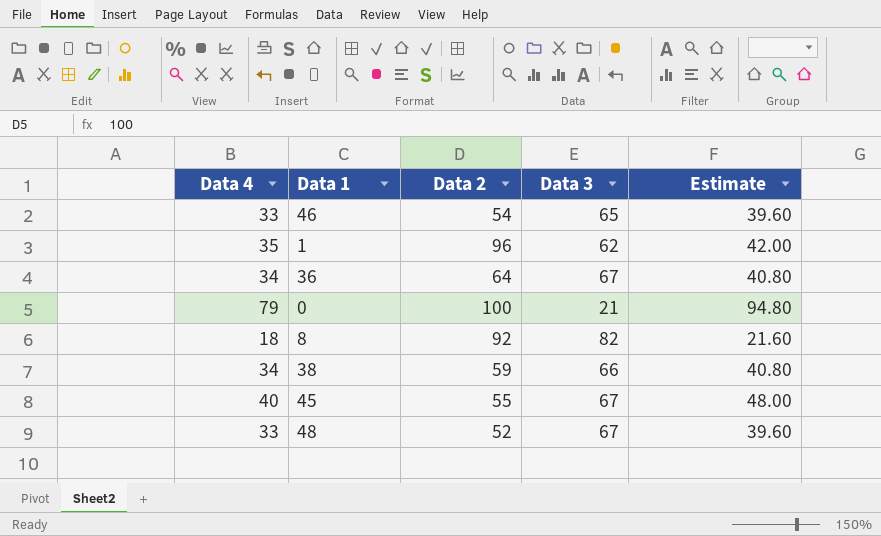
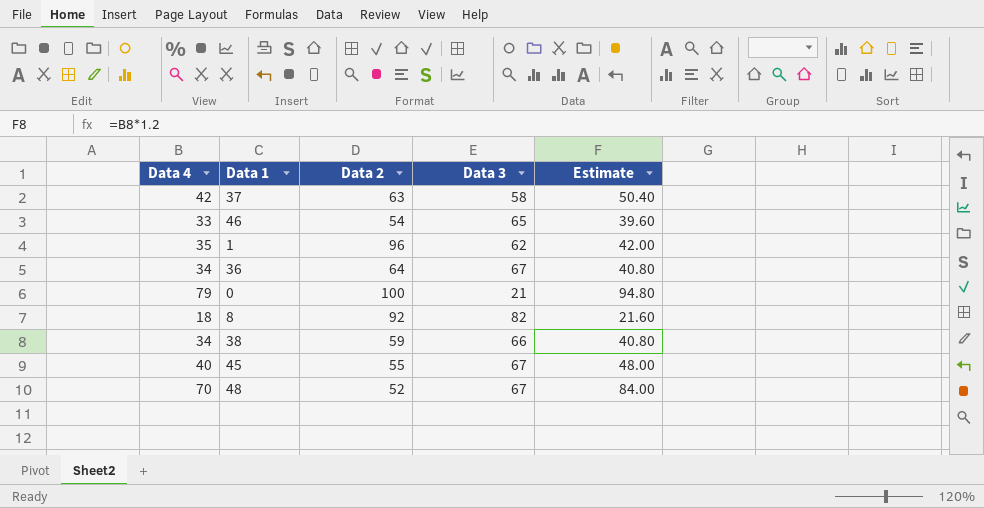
row 37: none -> 42 | 63 | 58 | 50.40
48 | Data 4: 33 -> 70
48 | Estimate: 39.60 -> 84.00

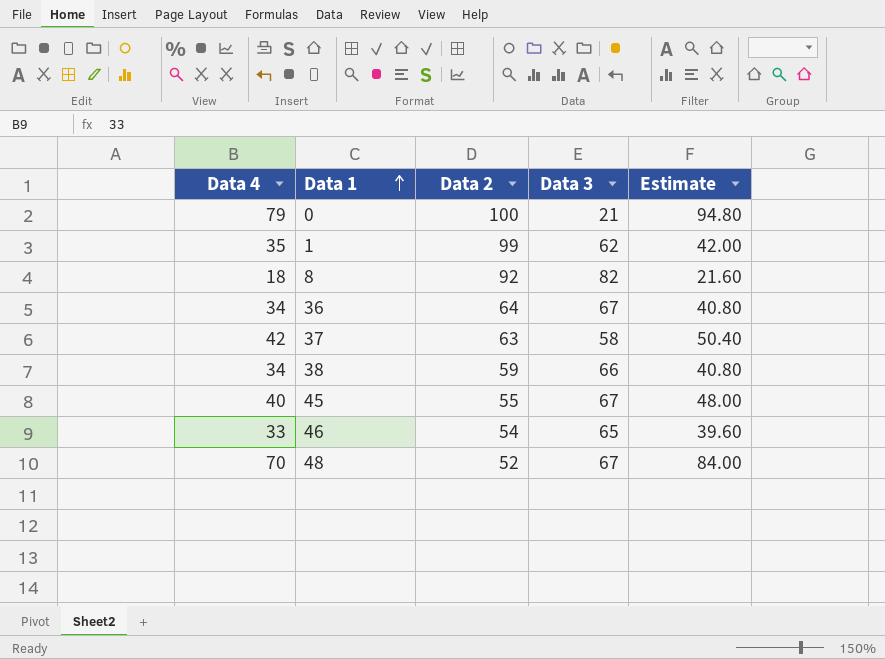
row order: none -> Data 1 ascending
1 | Data 2: 96 -> 99

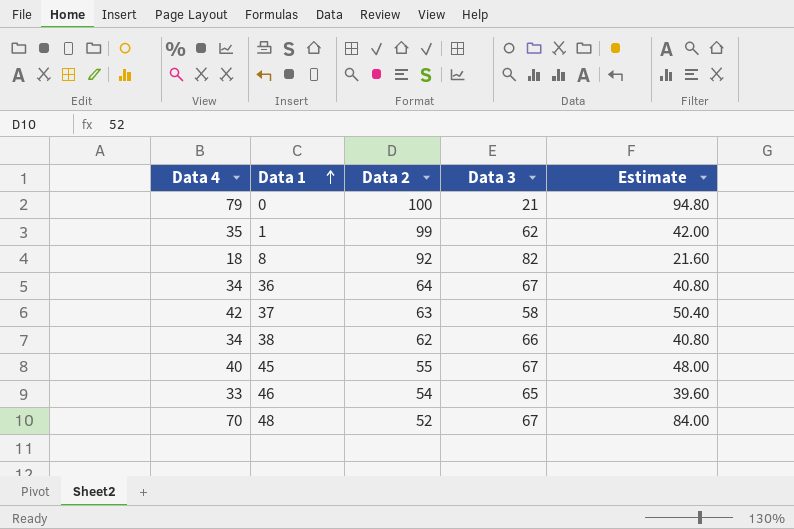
38 | Data 2: 59 -> 62

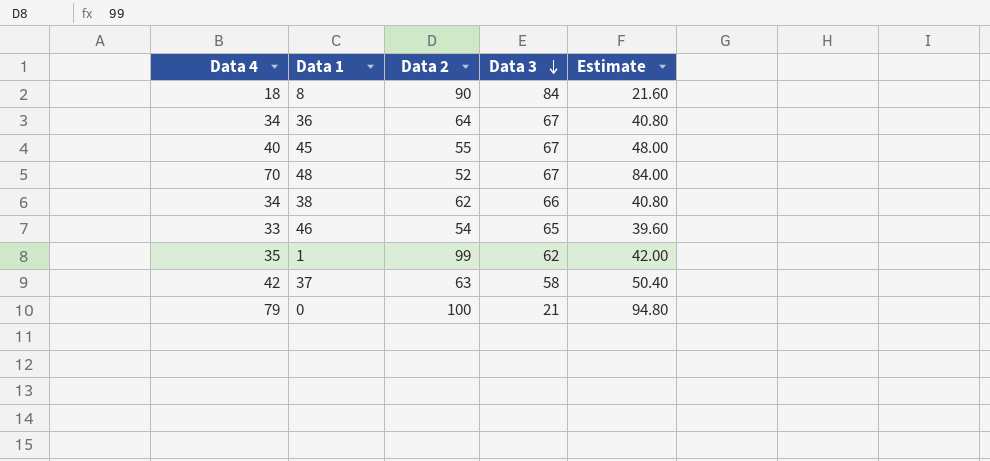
row order: Data 1 ascending -> Data 3 descending
8 | Data 2: 92 -> 90
8 | Data 3: 82 -> 84

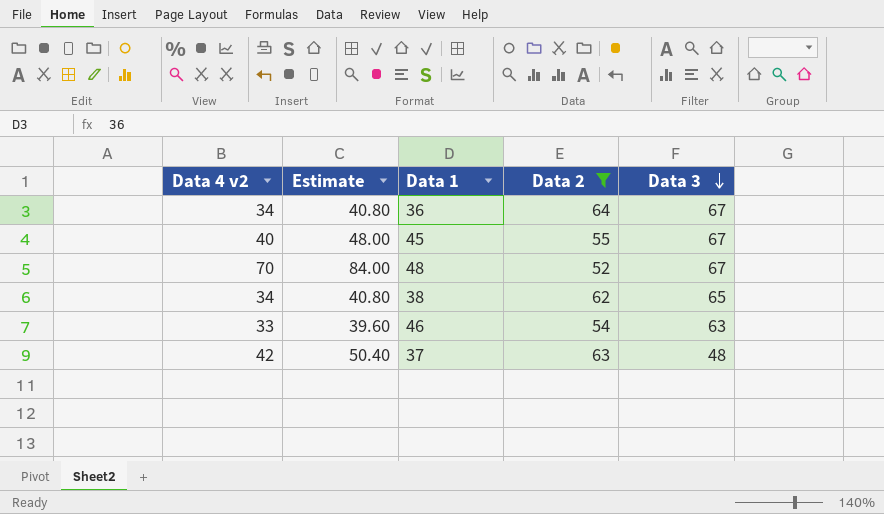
filter: none -> Data 2 <= 64
column name: Data 4 -> Data 4 v2
column Estimate | position: 5 -> 2
38 | Data 3: 66 -> 65
46 | Data 3: 65 -> 63
37 | Data 3: 58 -> 48

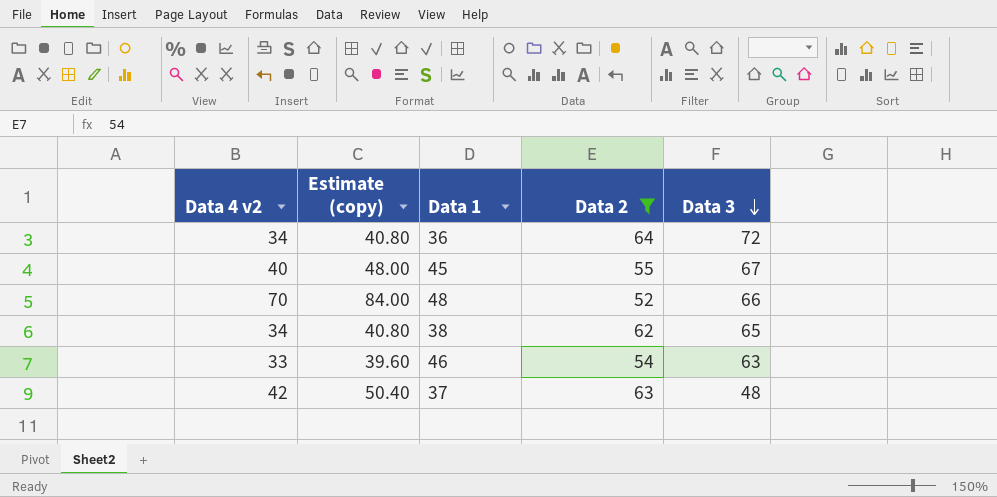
column name: Estimate -> Estimate (copy)
36 | Data 3: 67 -> 72
48 | Data 3: 67 -> 66

